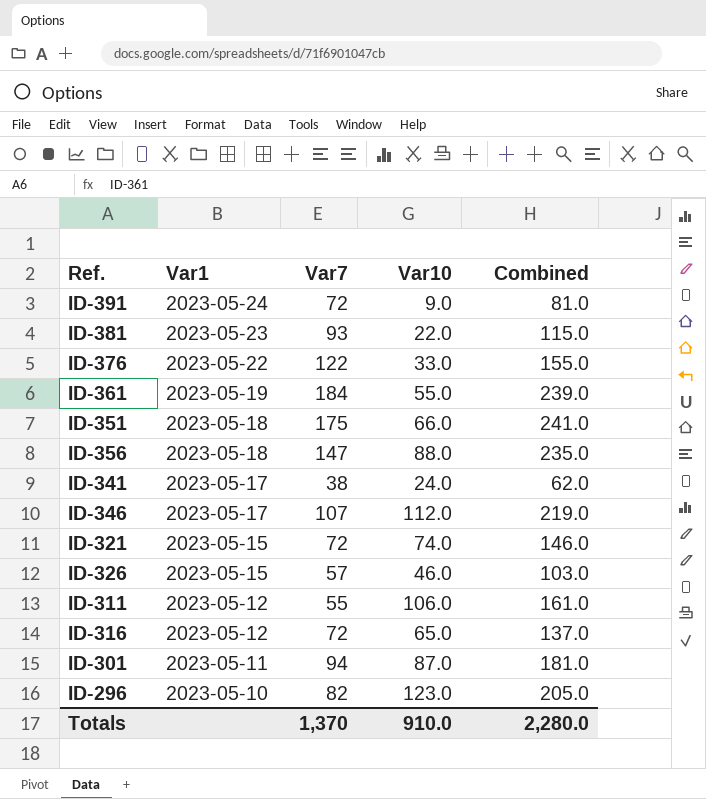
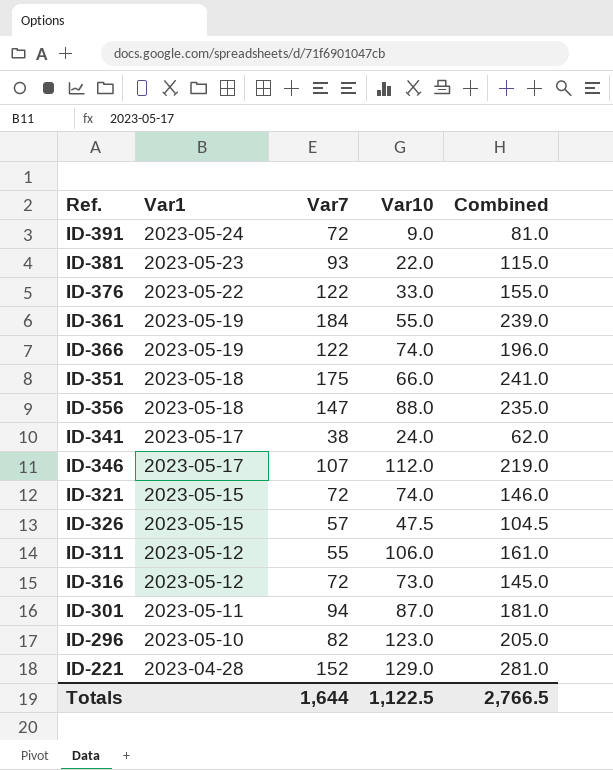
row ID-366: none -> 2023-05-19 | 122 | 74.0 | 196.0
ID-326 | Var10: 46.0 -> 47.5
ID-326 | Combined: 103.0 -> 104.5
ID-316 | Var10: 65.0 -> 73.0
ID-316 | Combined: 137.0 -> 145.0
row ID-221: none -> 2023-04-28 | 152 | 129.0 | 281.0
Totals | Var7: 1,370 -> 1,644
Totals | Var10: 910.0 -> 1,122.5
Totals | Combined: 2,280.0 -> 2,766.5

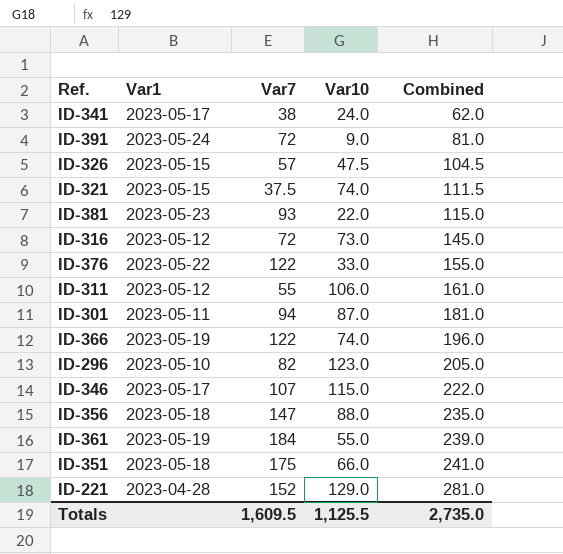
row order: Var1 descending -> Combined ascending
ID-321 | Var7: 72 -> 37.5
ID-321 | Combined: 146.0 -> 111.5
ID-346 | Var10: 112.0 -> 115.0
ID-346 | Combined: 219.0 -> 222.0
Totals | Var7: 1,644 -> 1,609.5
Totals | Var10: 1,122.5 -> 1,125.5
Totals | Combined: 2,766.5 -> 2,735.0

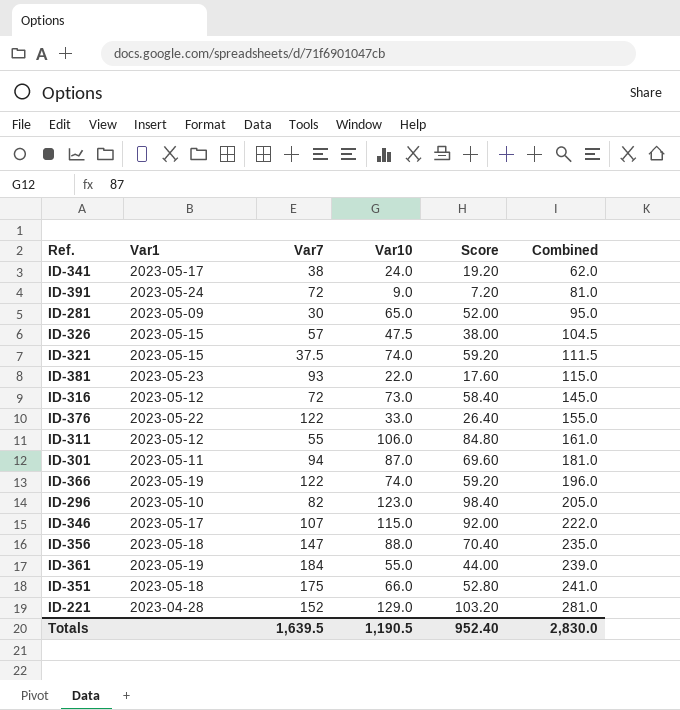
column Score | formula: none -> [Var10] * 0.8
row ID-281: none -> 2023-05-09 | 30 | 65.0 | 52.00 | 95.0
Totals | Var7: 1,609.5 -> 1,639.5
Totals | Var10: 1,125.5 -> 1,190.5
Totals | Combined: 2,735.0 -> 2,830.0

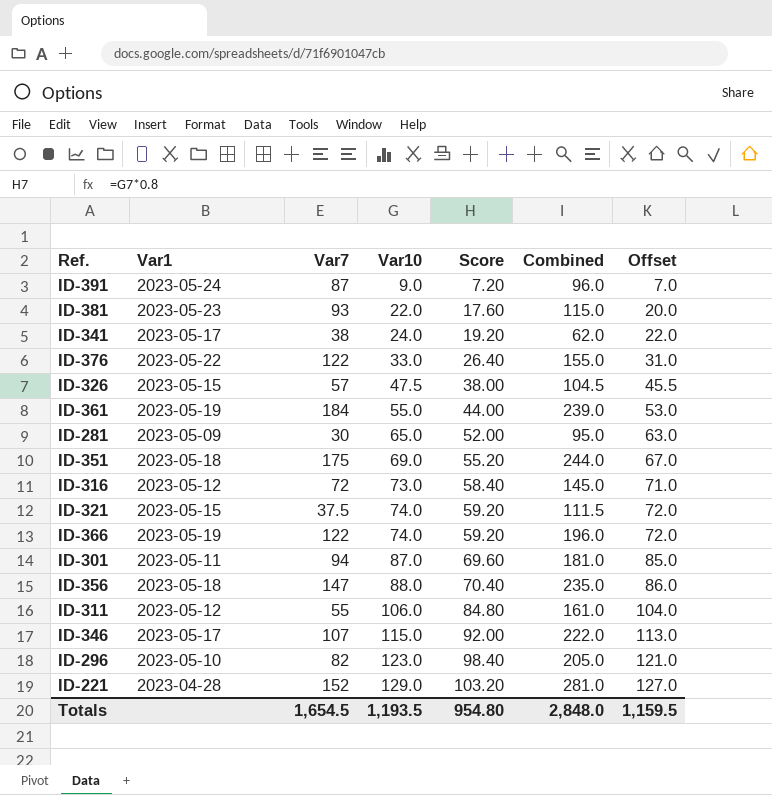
row order: Combined ascending -> Var10 ascending
column Offset | formula: none -> [Var10] - 2
ID-391 | Var7: 72 -> 87
ID-391 | Combined: 81.0 -> 96.0
ID-351 | Var10: 66.0 -> 69.0
ID-351 | Score: 52.80 -> 55.20
ID-351 | Combined: 241.0 -> 244.0
Totals | Var7: 1,639.5 -> 1,654.5
Totals | Var10: 1,190.5 -> 1,193.5
Totals | Score: 952.40 -> 954.80
Totals | Combined: 2,830.0 -> 2,848.0

